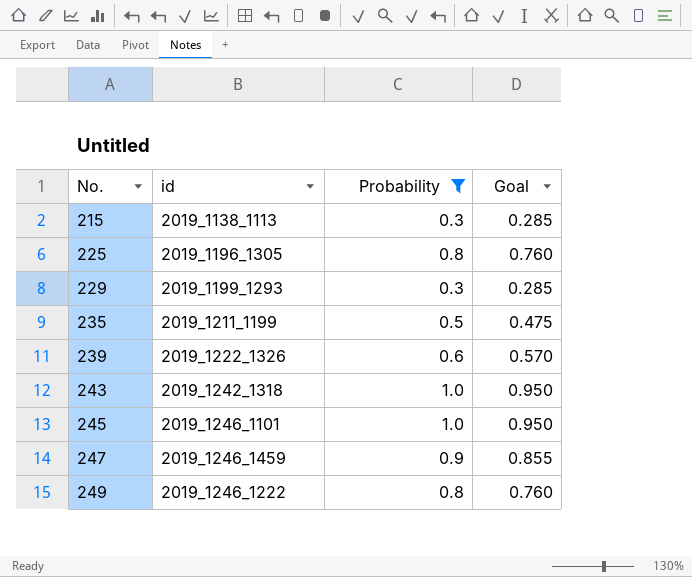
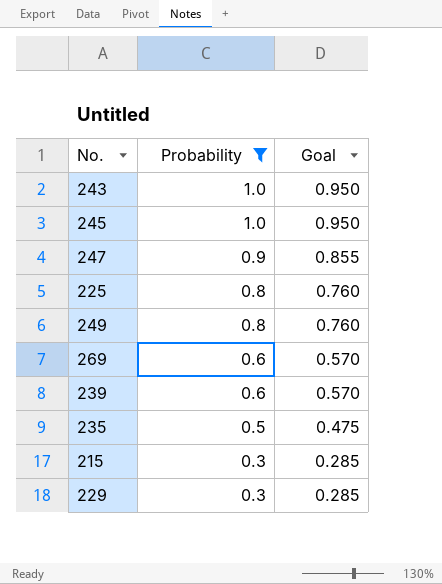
row order: No. ascending -> Probability descending
column id | position: 2 -> none
row 269: none -> 0.6 | 0.570

